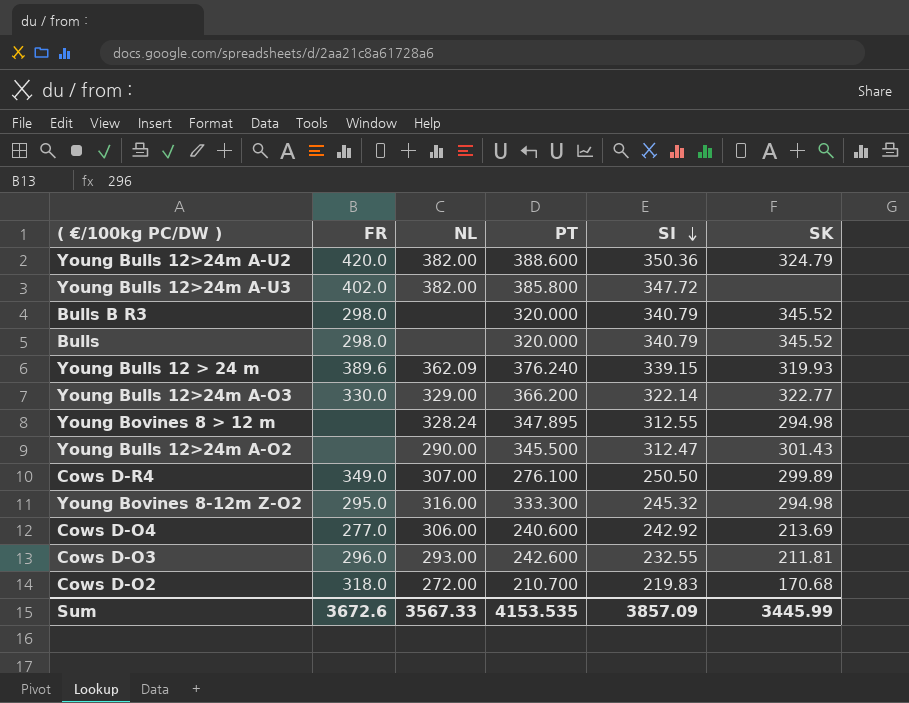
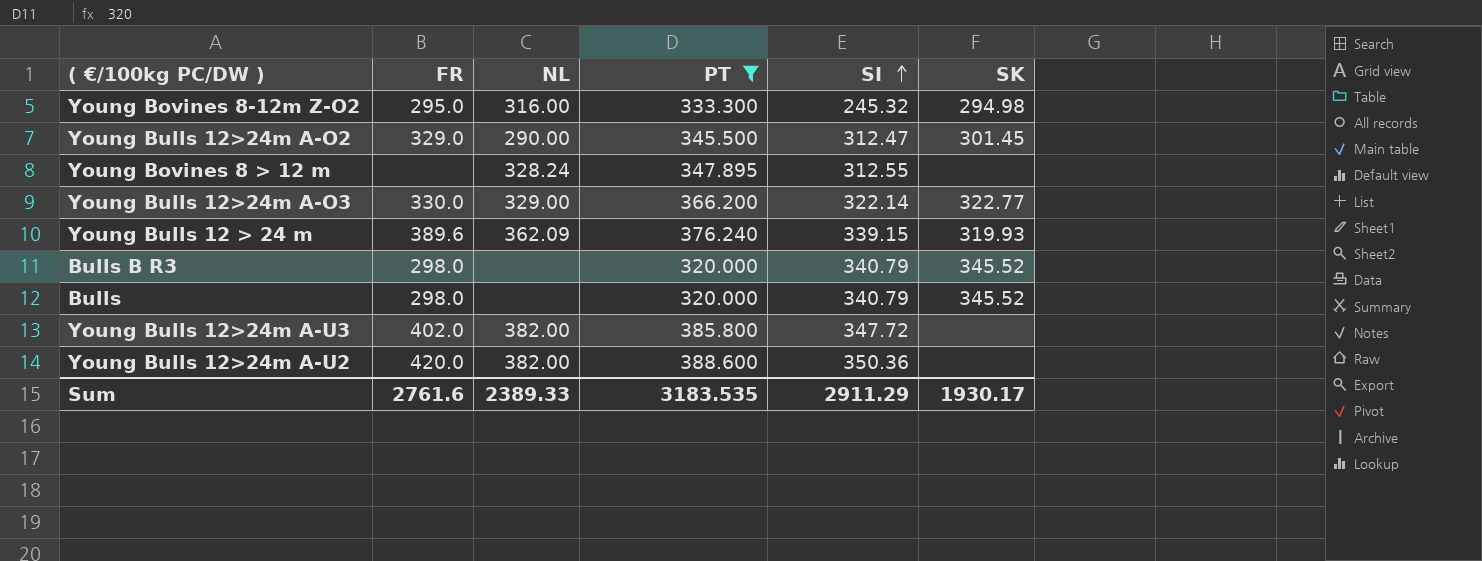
filter: none -> PT >= 320.000
row order: SI descending -> SI ascending
Young Bulls 12>24m A-O2 | FR: none -> 329.0
Young Bulls 12>24m A-O2 | SK: 301.43 -> 301.45
Young Bovines 8 > 12 m | SK: 294.98 -> none
Young Bulls 12>24m A-U2 | SK: 324.79 -> none
Sum | FR: 3672.6 -> 2761.6
Sum | NL: 3567.33 -> 2389.33
Sum | PT: 4153.535 -> 3183.535
Sum | SI: 3857.09 -> 2911.29
Sum | SK: 3445.99 -> 1930.17

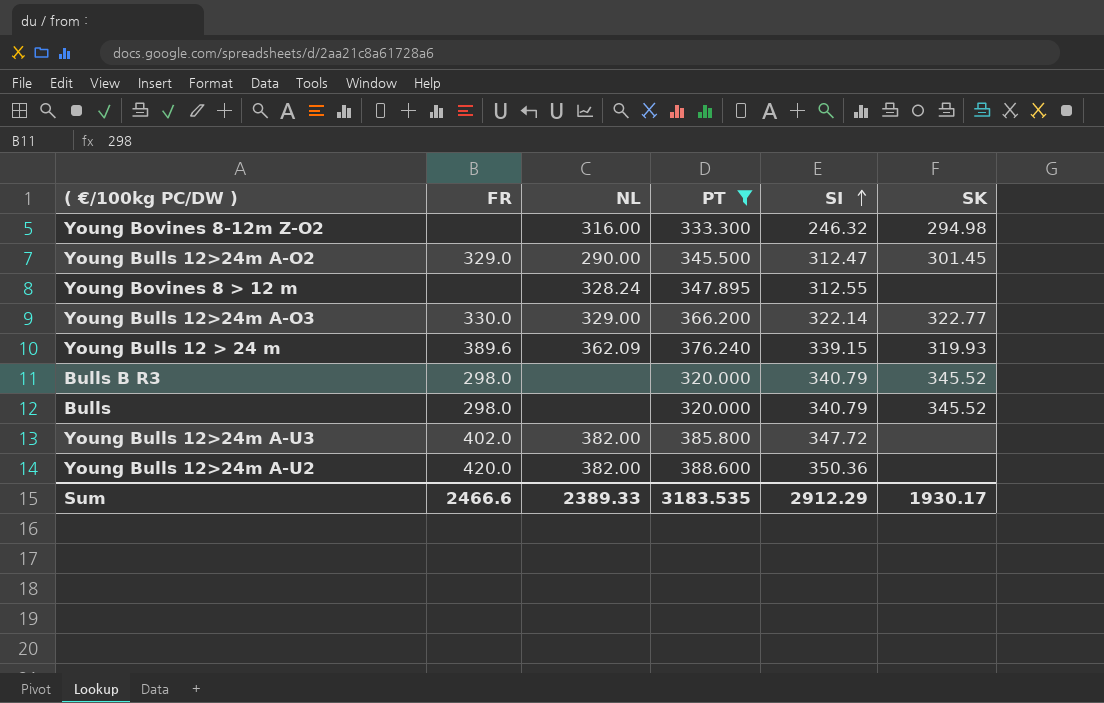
Young Bovines 8-12m Z-O2 | FR: 295.0 -> none
Young Bovines 8-12m Z-O2 | SI: 245.32 -> 246.32
Sum | FR: 2761.6 -> 2466.6
Sum | SI: 2911.29 -> 2912.29

